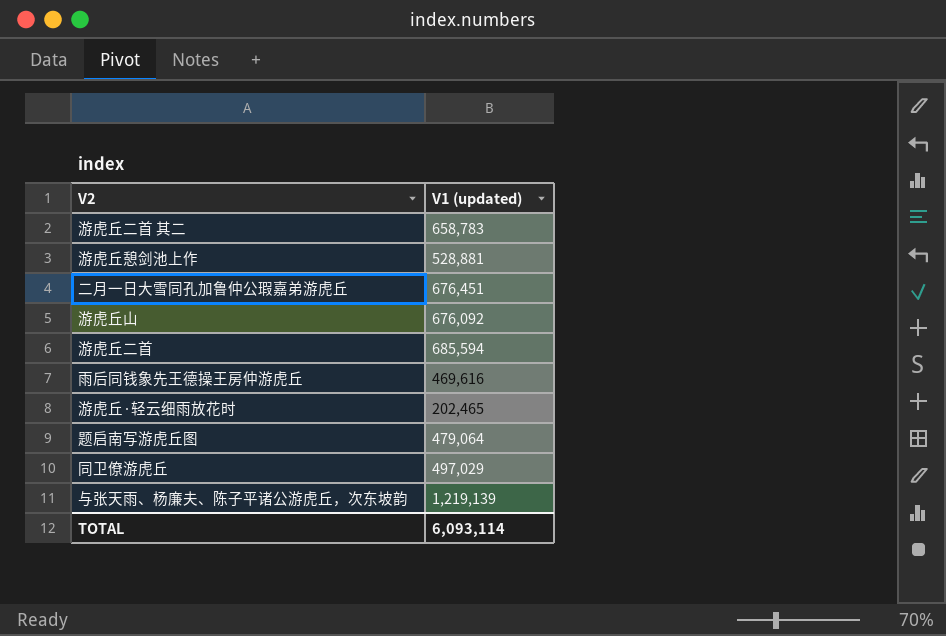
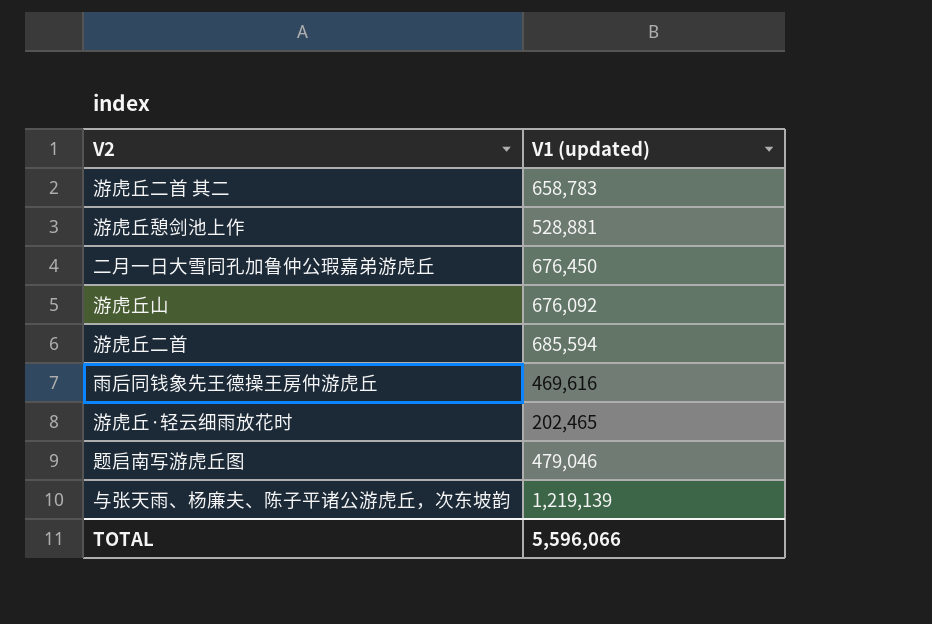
row 同卫僚游虎丘: 497,029 -> none
二月一日大雪同孔加鲁仲公瑕嘉弟游虎丘 | V1 (updated): 676,451 -> 676,450
题启南写游虎丘图 | V1 (updated): 479,064 -> 479,046
TOTAL | V1 (updated): 6,093,114 -> 5,596,066

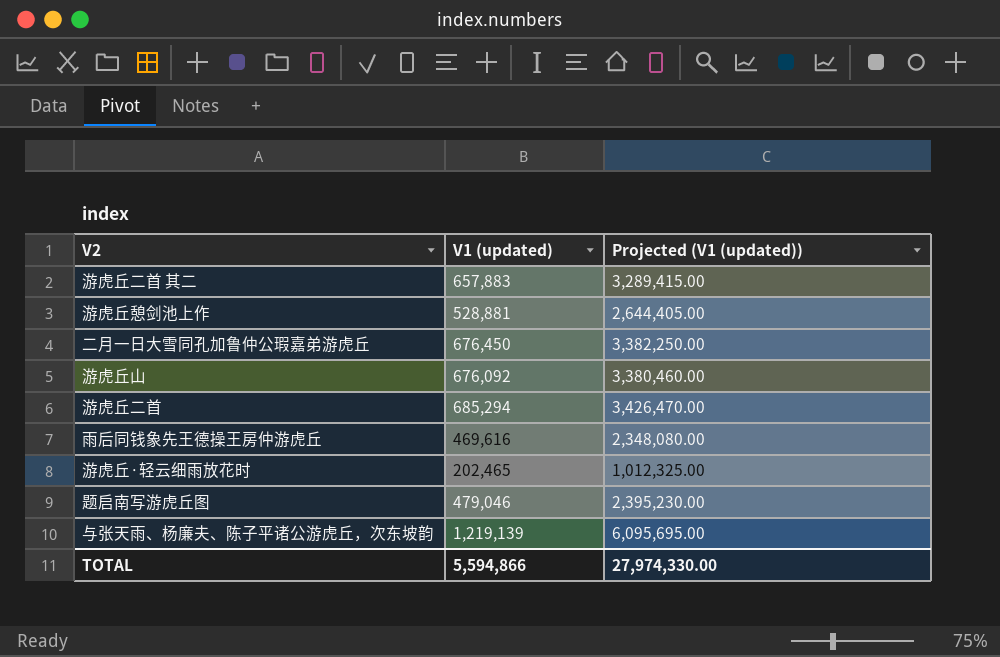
column Projected (V1 (updated)) | formula: none -> [V1 (updated)] * 5
游虎丘二首 其二 | V1 (updated): 658,783 -> 657,883
游虎丘二首 | V1 (updated): 685,594 -> 685,294
TOTAL | V1 (updated): 5,596,066 -> 5,594,866

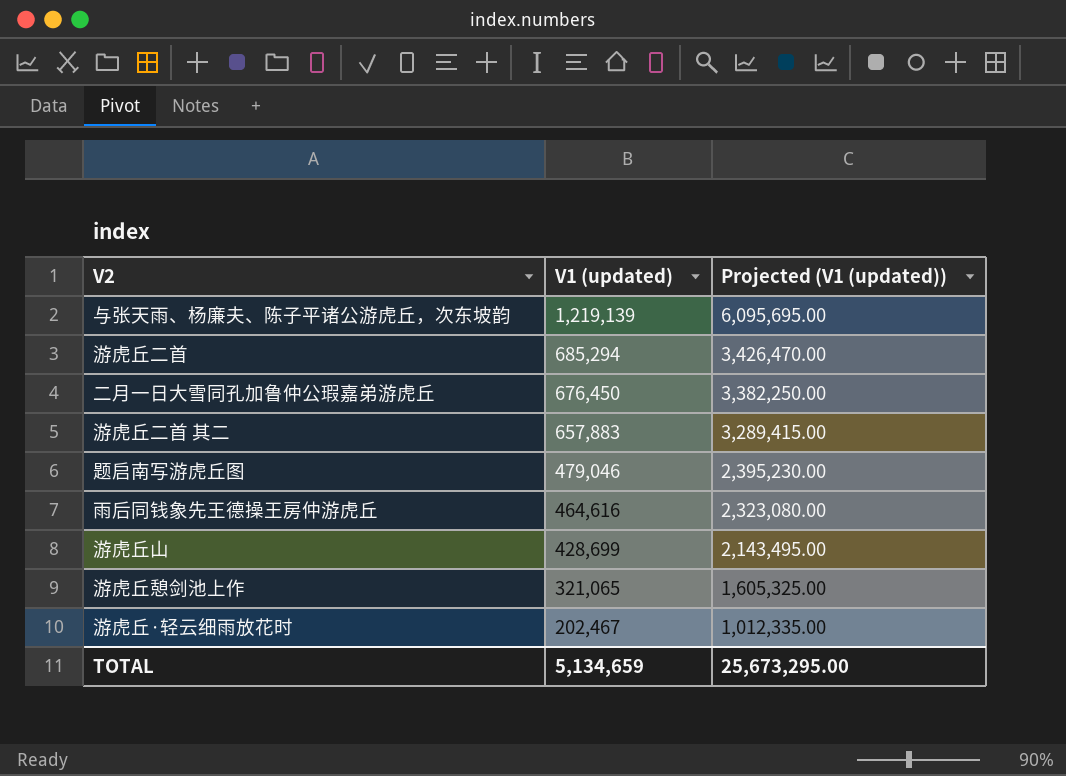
row order: none -> V1 (updated) descending
雨后同钱象先王德操王房仲游虎丘 | V1 (updated): 469,616 -> 464,616
雨后同钱象先王德操王房仲游虎丘 | Projected (V1 (updated)): 2,348,080.00 -> 2,323,080.00
游虎丘山 | V1 (updated): 676,092 -> 428,699
游虎丘山 | Projected (V1 (updated)): 3,380,460.00 -> 2,143,495.00
游虎丘憩剑池上作 | V1 (updated): 528,881 -> 321,065
游虎丘憩剑池上作 | Projected (V1 (updated)): 2,644,405.00 -> 1,605,325.00
游虎丘·轻云细雨放花时 | V1 (updated): 202,465 -> 202,467
游虎丘·轻云细雨放花时 | Projected (V1 (updated)): 1,012,325.00 -> 1,012,335.00
TOTAL | V1 (updated): 5,594,866 -> 5,134,659
TOTAL | Projected (V1 (updated)): 27,974,330.00 -> 25,673,295.00

